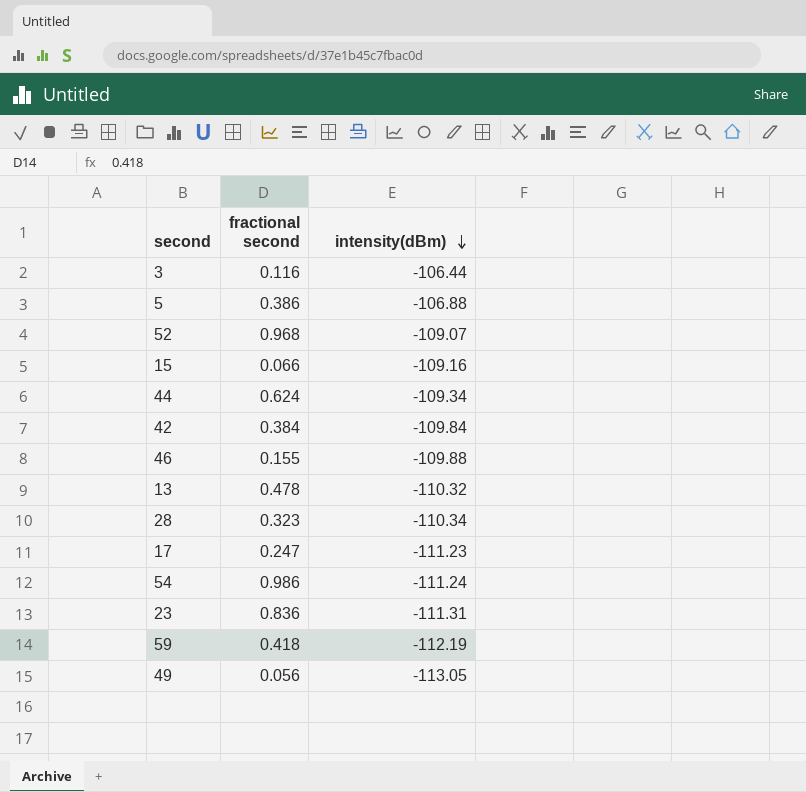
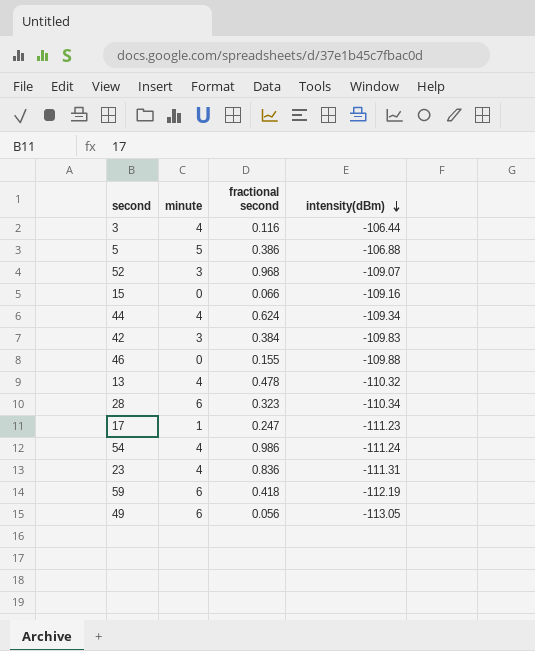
column minute | position: none -> 2
42 | intensity(dBm): -109.84 -> -109.83

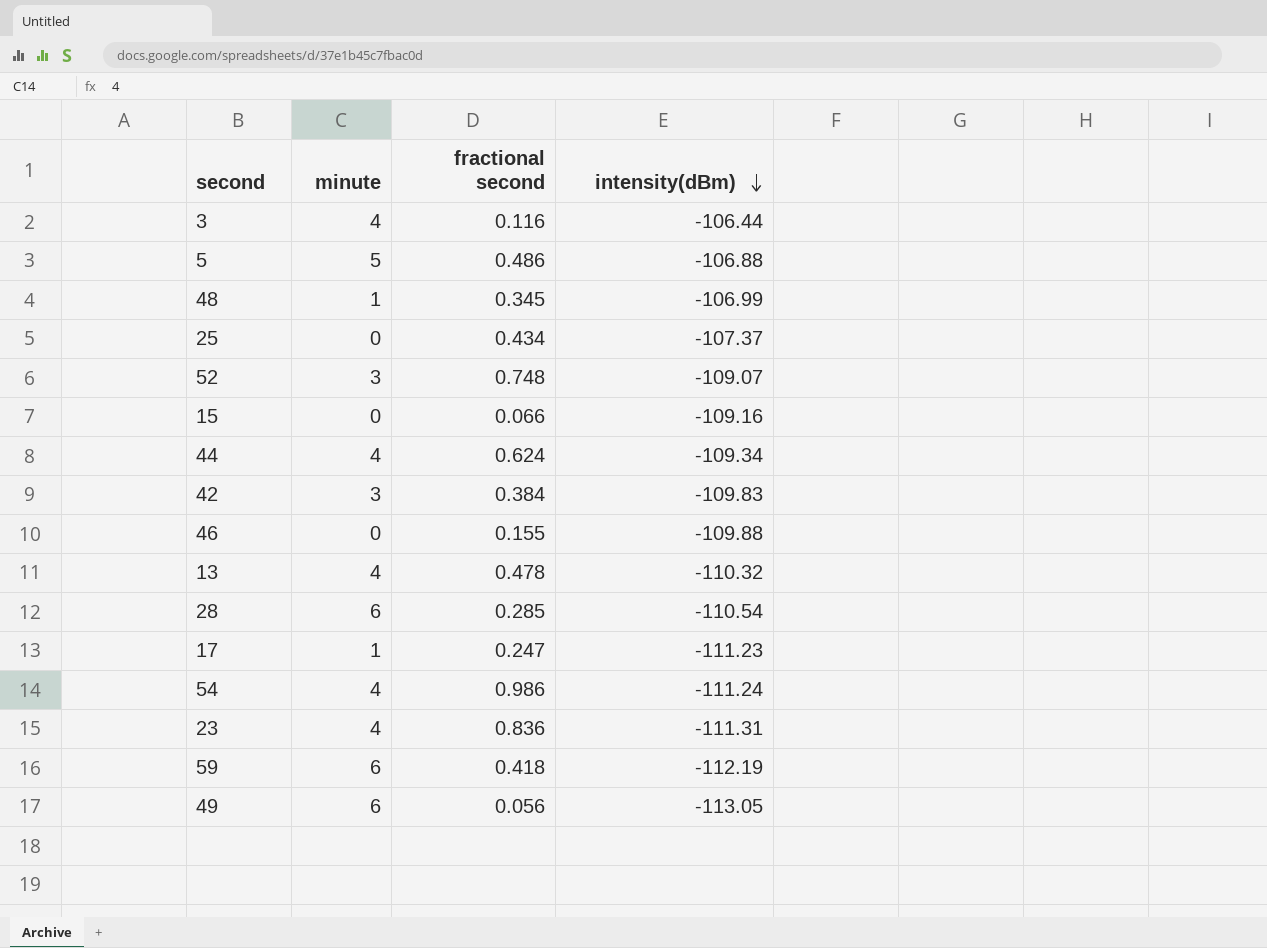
5 | fractional second: 0.386 -> 0.486
row 48: none -> 1 | 0.345 | -106.99
row 25: none -> 0 | 0.434 | -107.37
52 | fractional second: 0.968 -> 0.748
28 | fractional second: 0.323 -> 0.285
28 | intensity(dBm): -110.34 -> -110.54

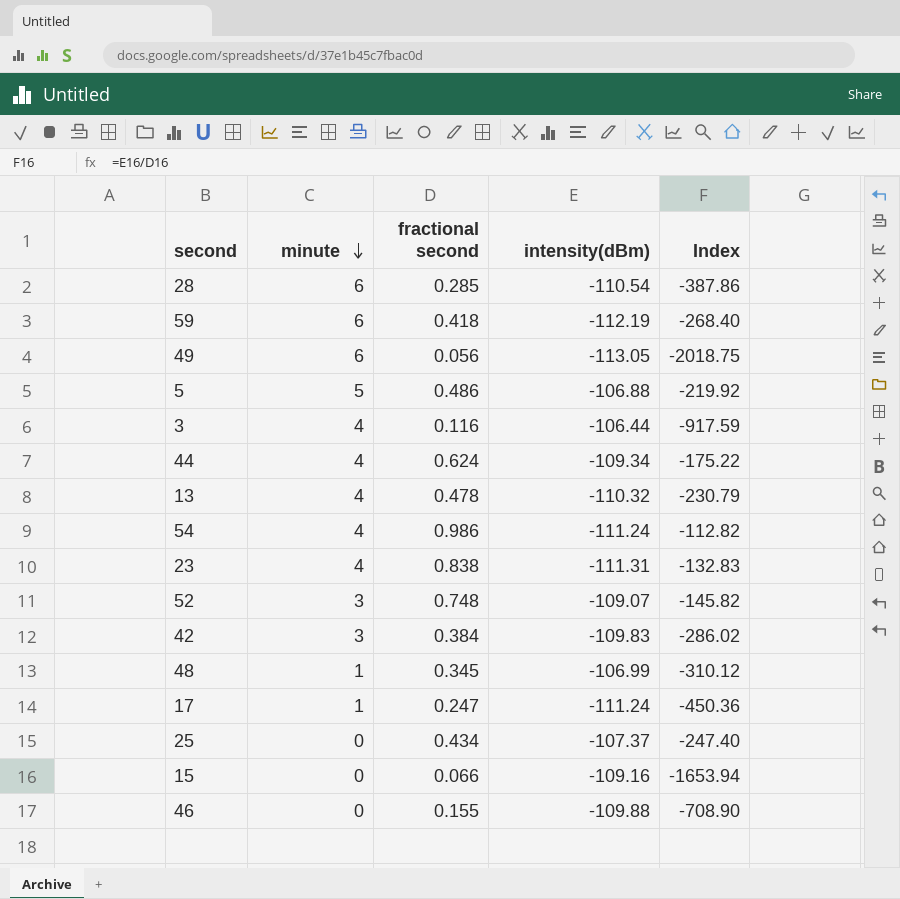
row order: intensity(dBm) descending -> minute descending
column Index | formula: none -> [intensity(dBm)] / [fractional second]
23 | fractional second: 0.836 -> 0.838
17 | intensity(dBm): -111.23 -> -111.24

